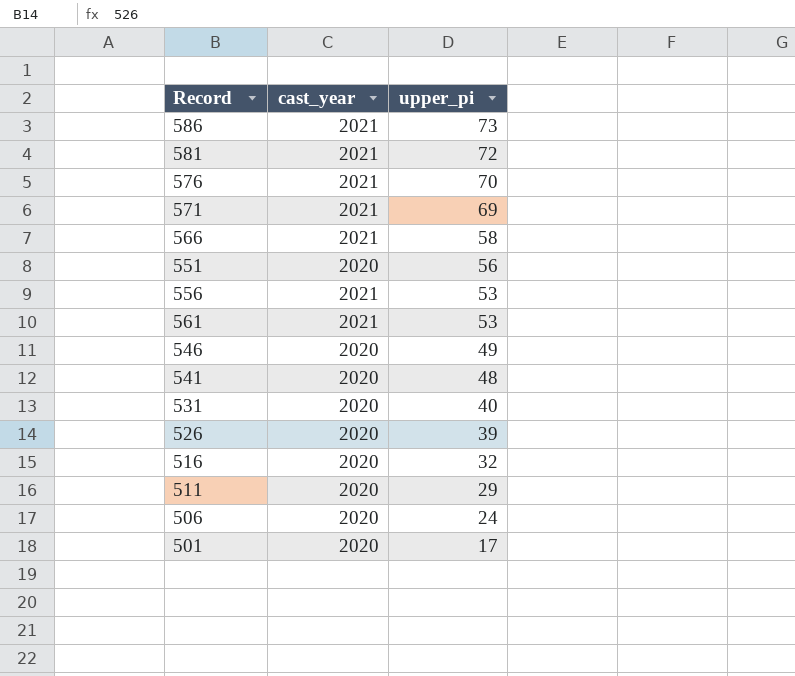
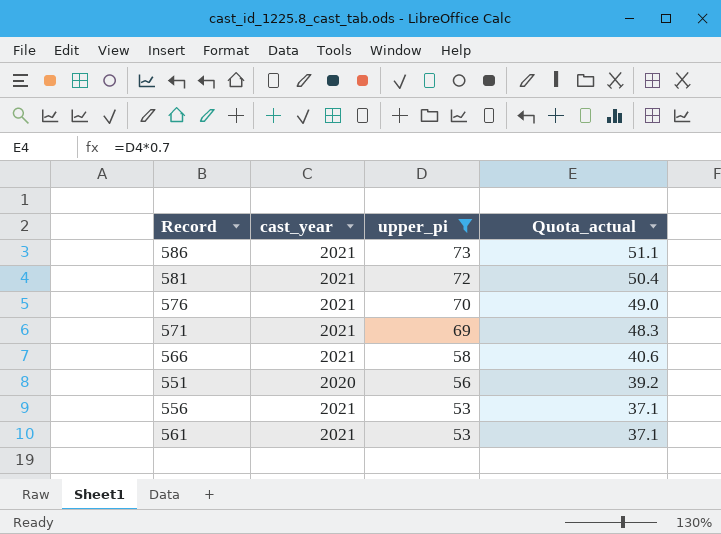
filter: none -> upper_pi >= 53
column Quota_actual | formula: none -> [upper_pi] * 0.7

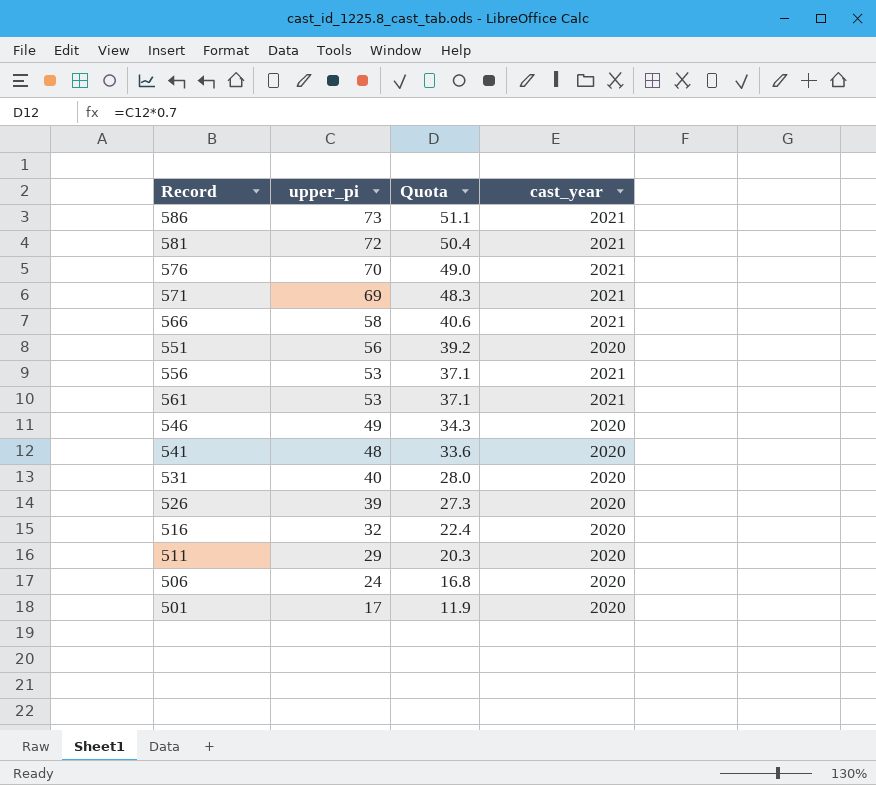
filter: upper_pi >= 53 -> none
column name: Quota_actual -> Quota
column cast_year | position: 2 -> 4

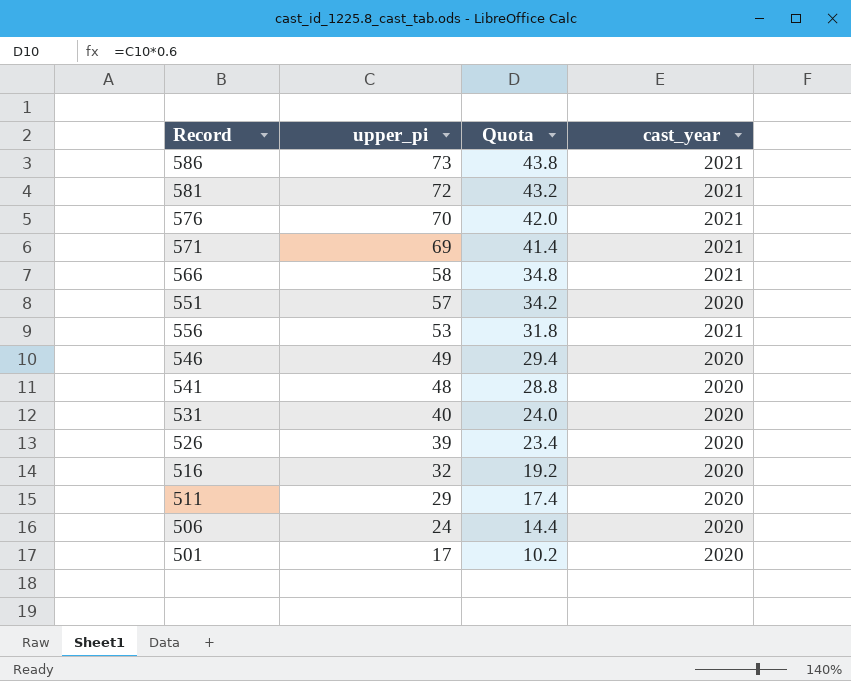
column Quota | formula: [upper_pi] * 0.7 -> [upper_pi] * 0.6
row 561: 53 | 37.1 | 2021 -> none
551 | upper_pi: 56 -> 57

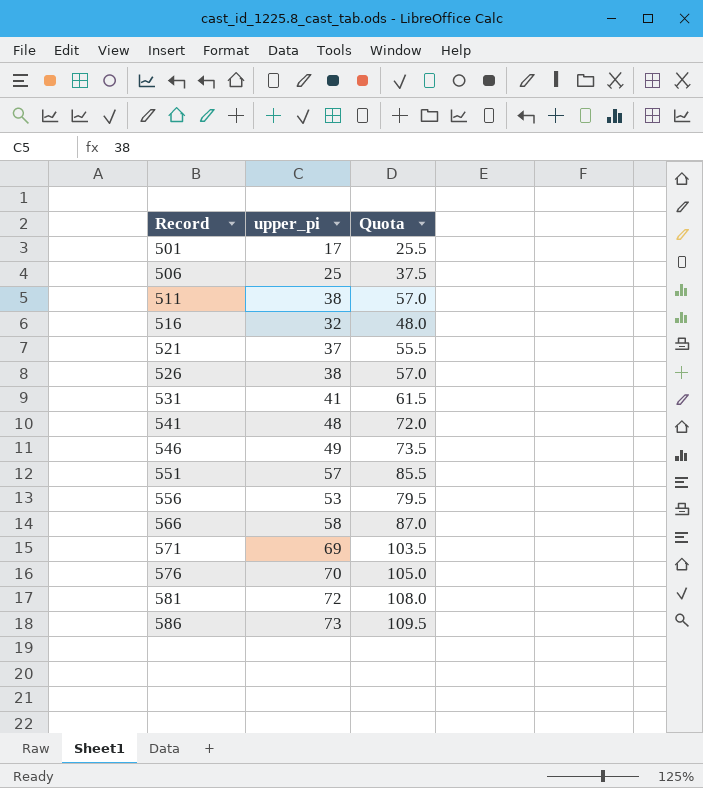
row order: upper_pi descending -> Record ascending
column cast_year | position: 4 -> none
column Quota | formula: [upper_pi] * 0.6 -> [upper_pi] * 1.5
506 | upper_pi: 24 -> 25
511 | upper_pi: 29 -> 38
row 521: none -> 37 | 55.5
526 | upper_pi: 39 -> 38
531 | upper_pi: 40 -> 41

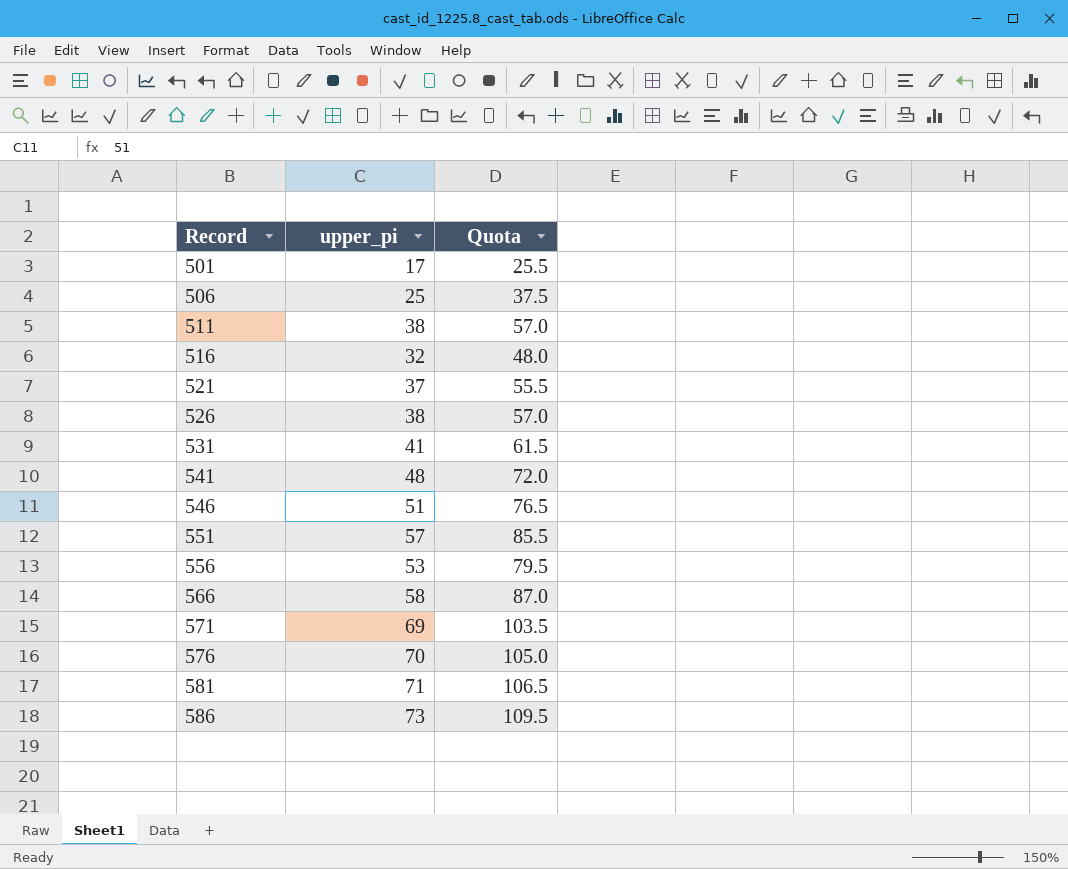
546 | upper_pi: 49 -> 51
546 | Quota: 73.5 -> 76.5
581 | upper_pi: 72 -> 71
581 | Quota: 108.0 -> 106.5

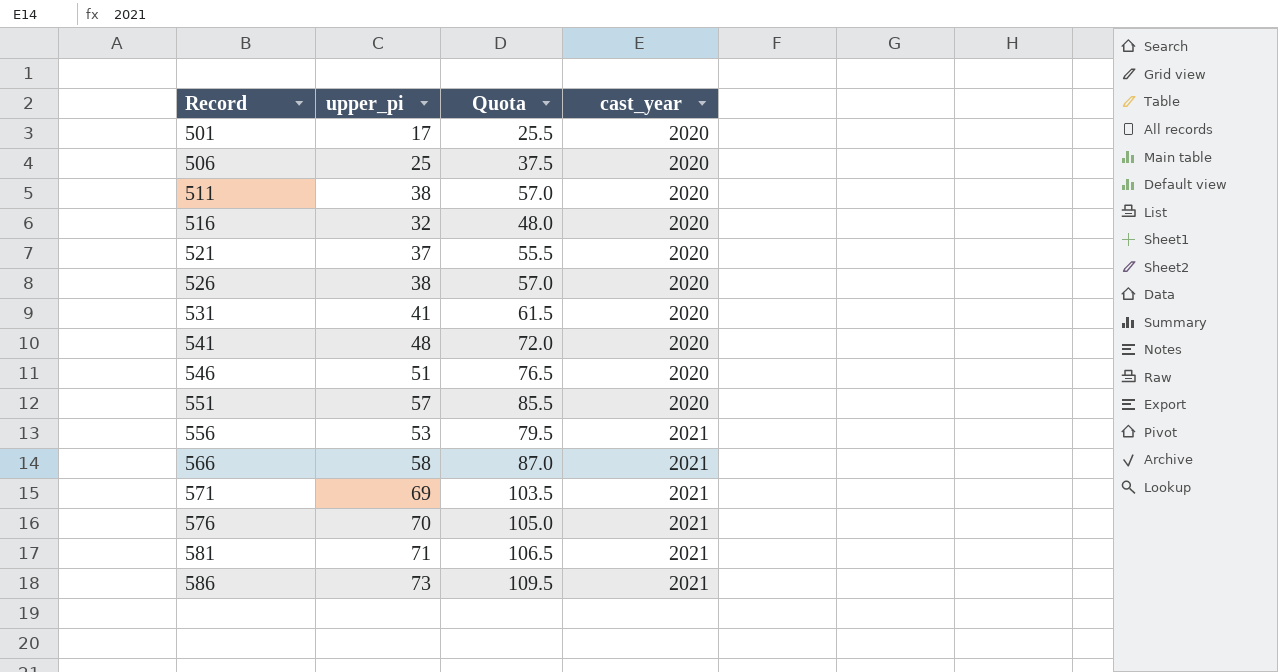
column cast_year | position: none -> 4

